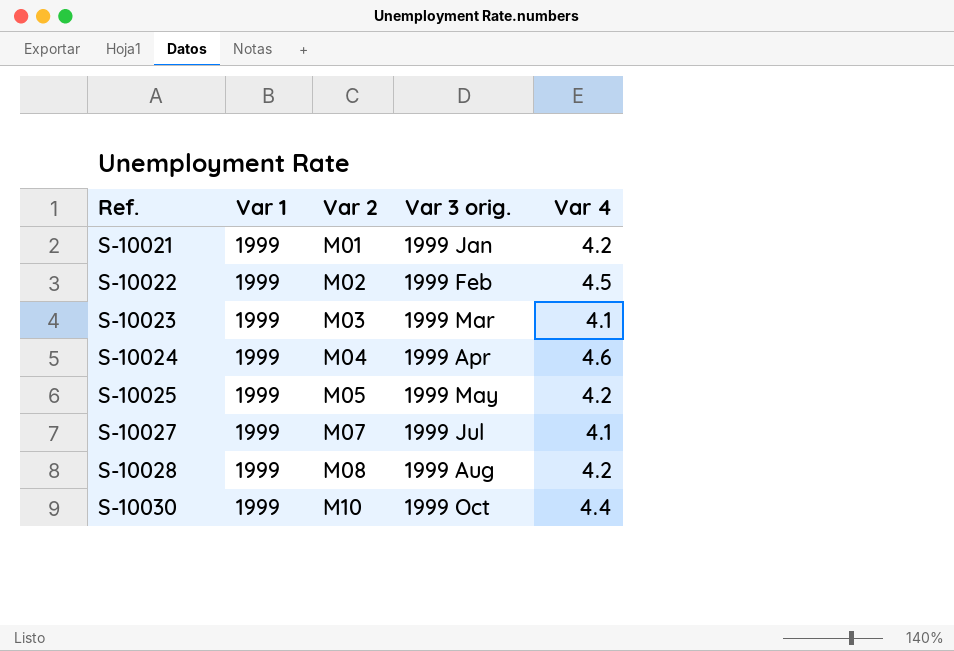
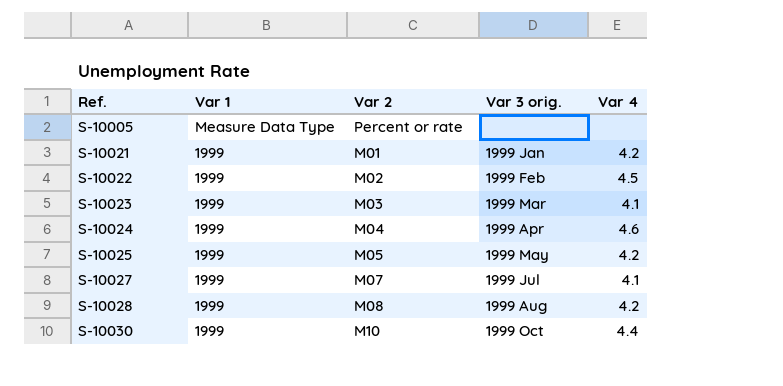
row S-10005: none -> Measure Data Type | Percent or rate | none | none

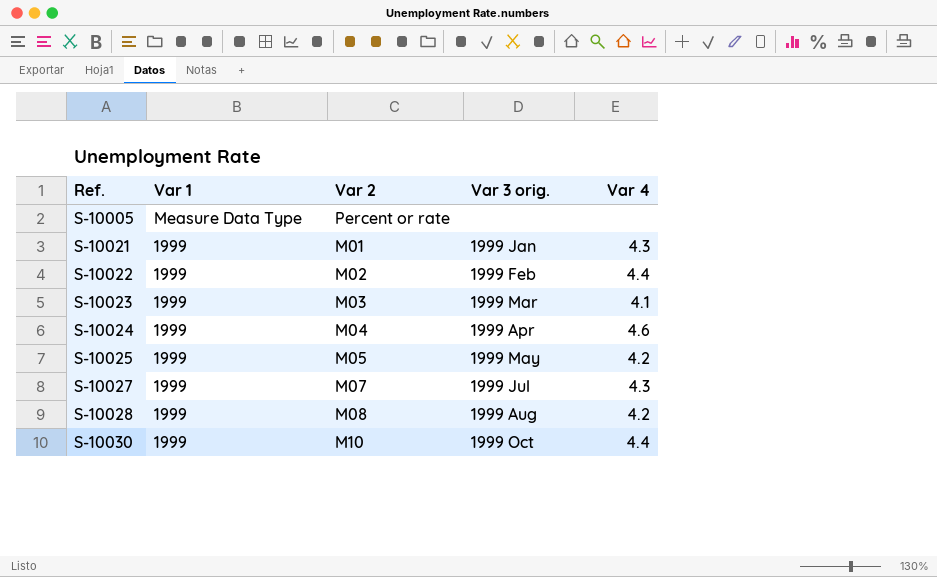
S-10021 | Var 4: 4.2 -> 4.3
S-10022 | Var 4: 4.5 -> 4.4
S-10027 | Var 4: 4.1 -> 4.3

